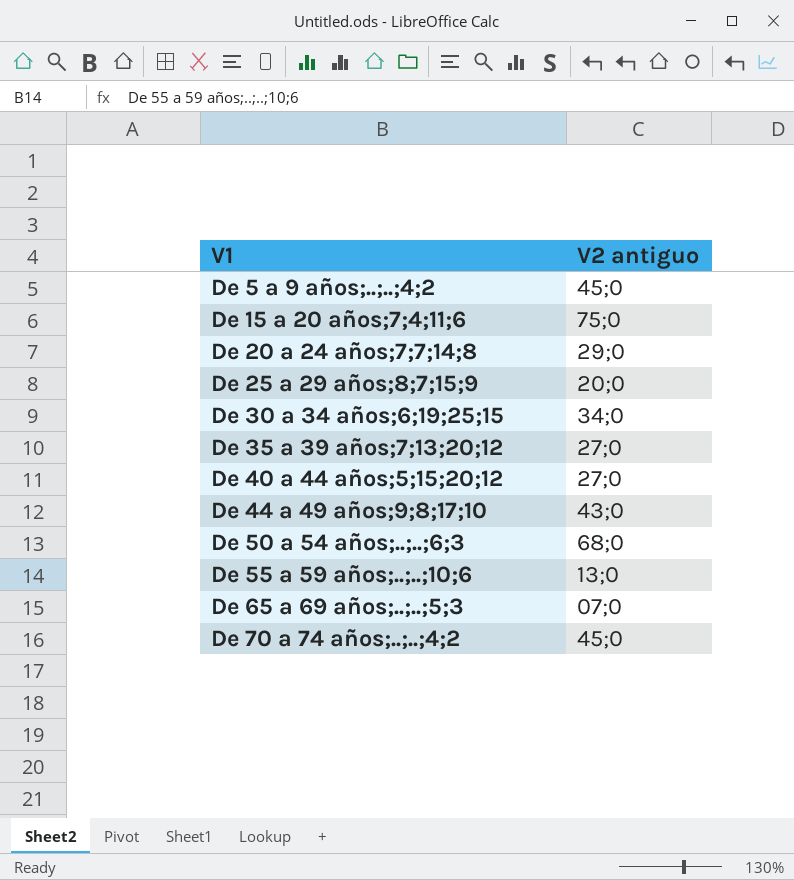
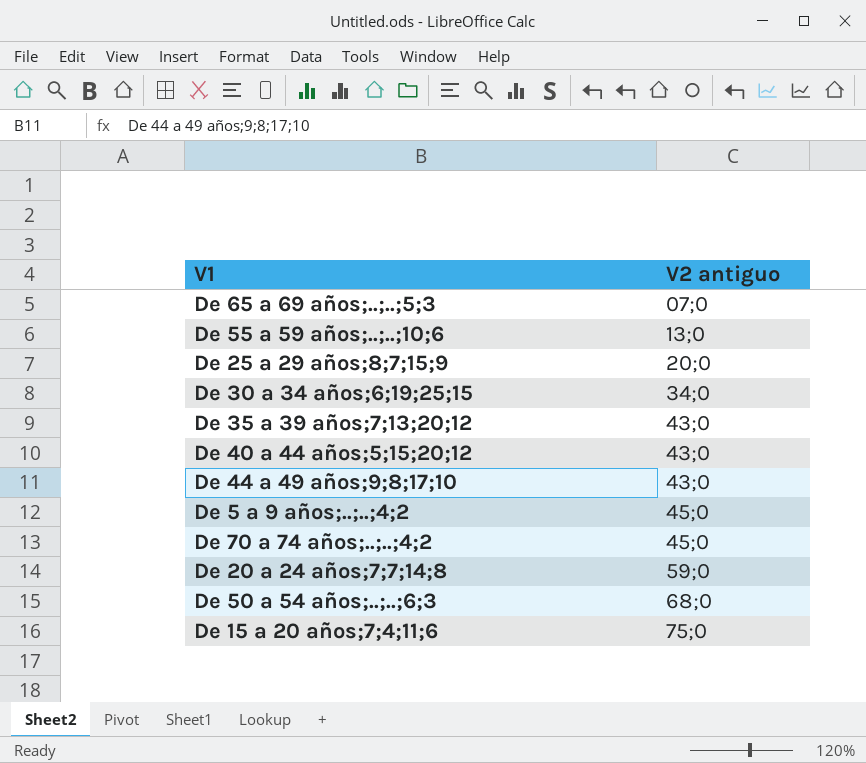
row order: V1 ascending -> V2 antiguo ascending
De 35 a 39 años;7;13;20;12 | V2 antiguo: 27;0 -> 43;0
De 40 a 44 años;5;15;20;12 | V2 antiguo: 27;0 -> 43;0
De 20 a 24 años;7;7;14;8 | V2 antiguo: 29;0 -> 59;0

